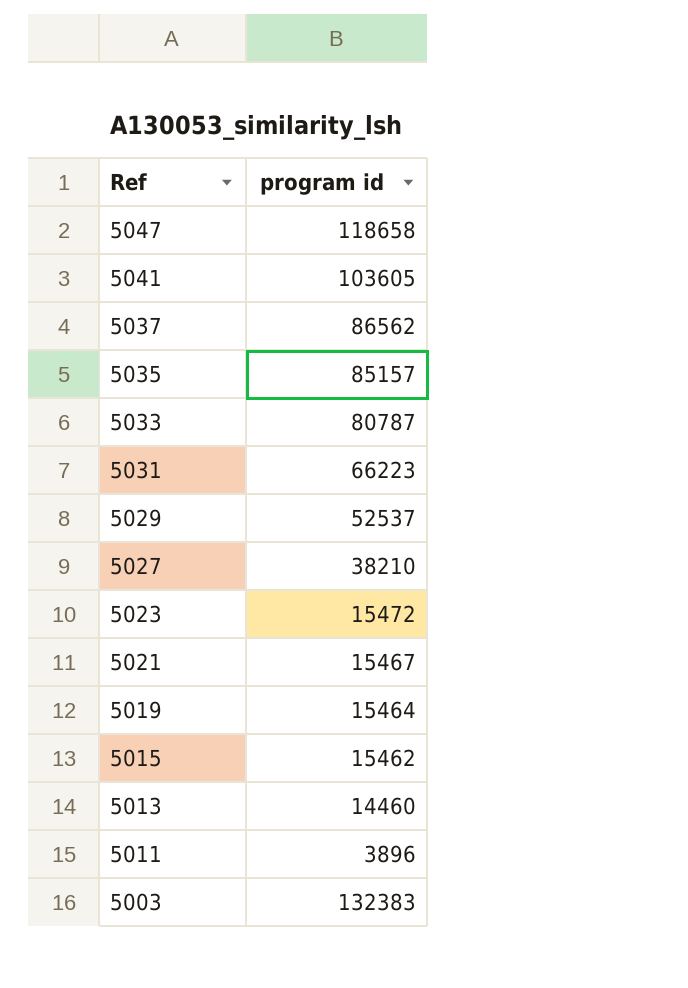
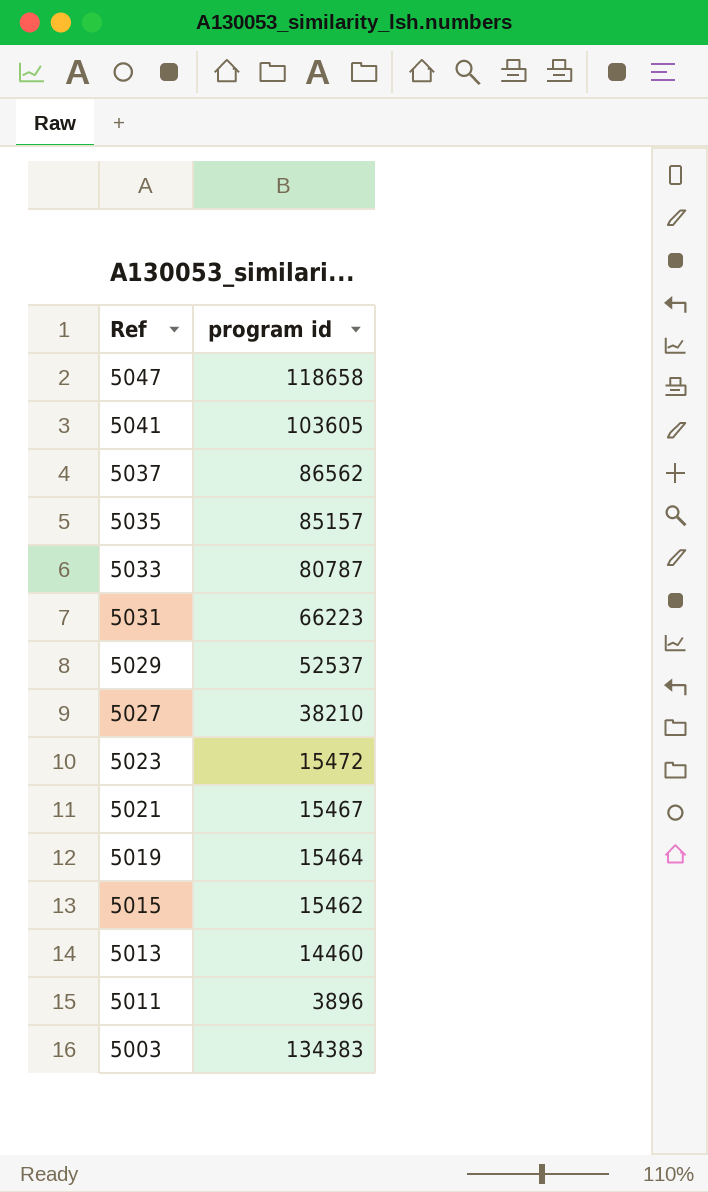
5003 | program id: 132383 -> 134383

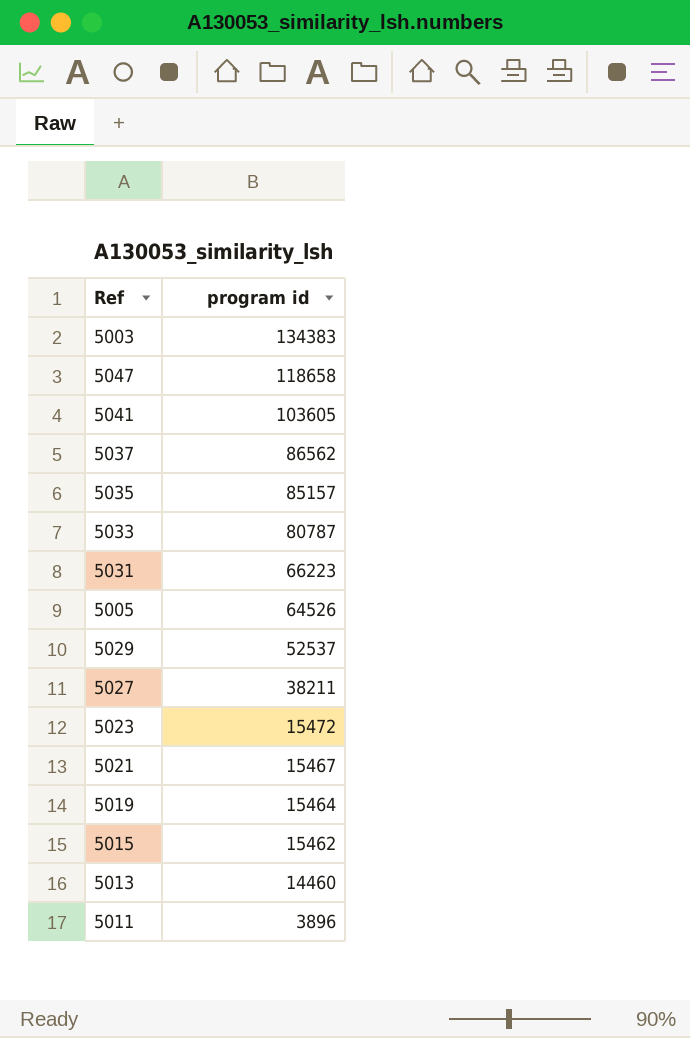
row order: Ref descending -> program id descending
row 5005: none -> 64526
5027 | program id: 38210 -> 38211

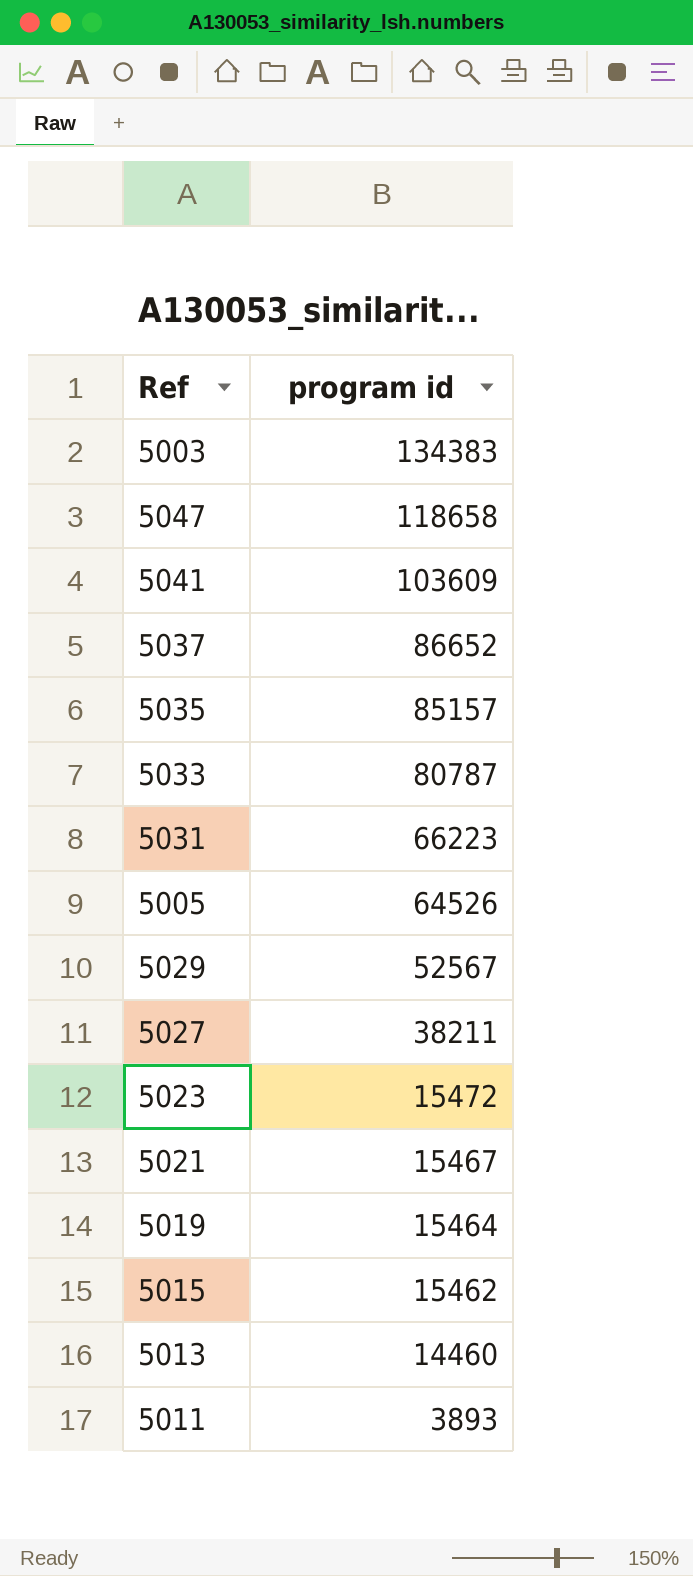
5041 | program id: 103605 -> 103609
5037 | program id: 86562 -> 86652
5029 | program id: 52537 -> 52567
5011 | program id: 3896 -> 3893

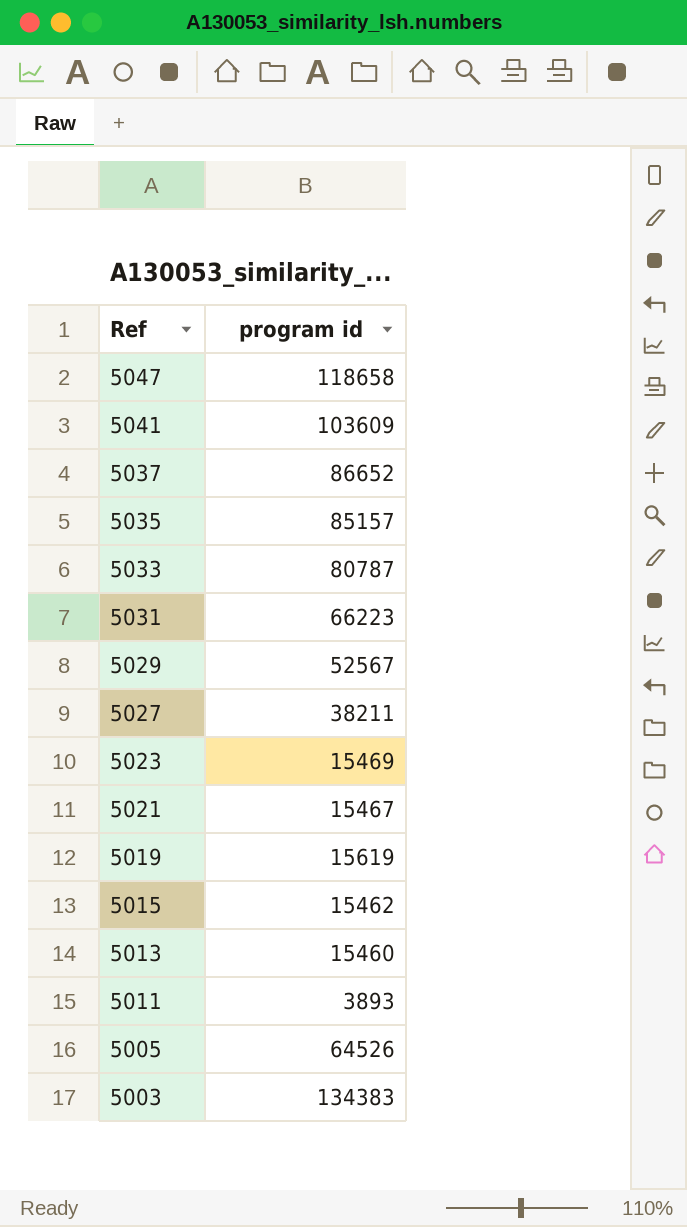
row order: program id descending -> Ref descending
5023 | program id: 15472 -> 15469
5019 | program id: 15464 -> 15619
5013 | program id: 14460 -> 15460

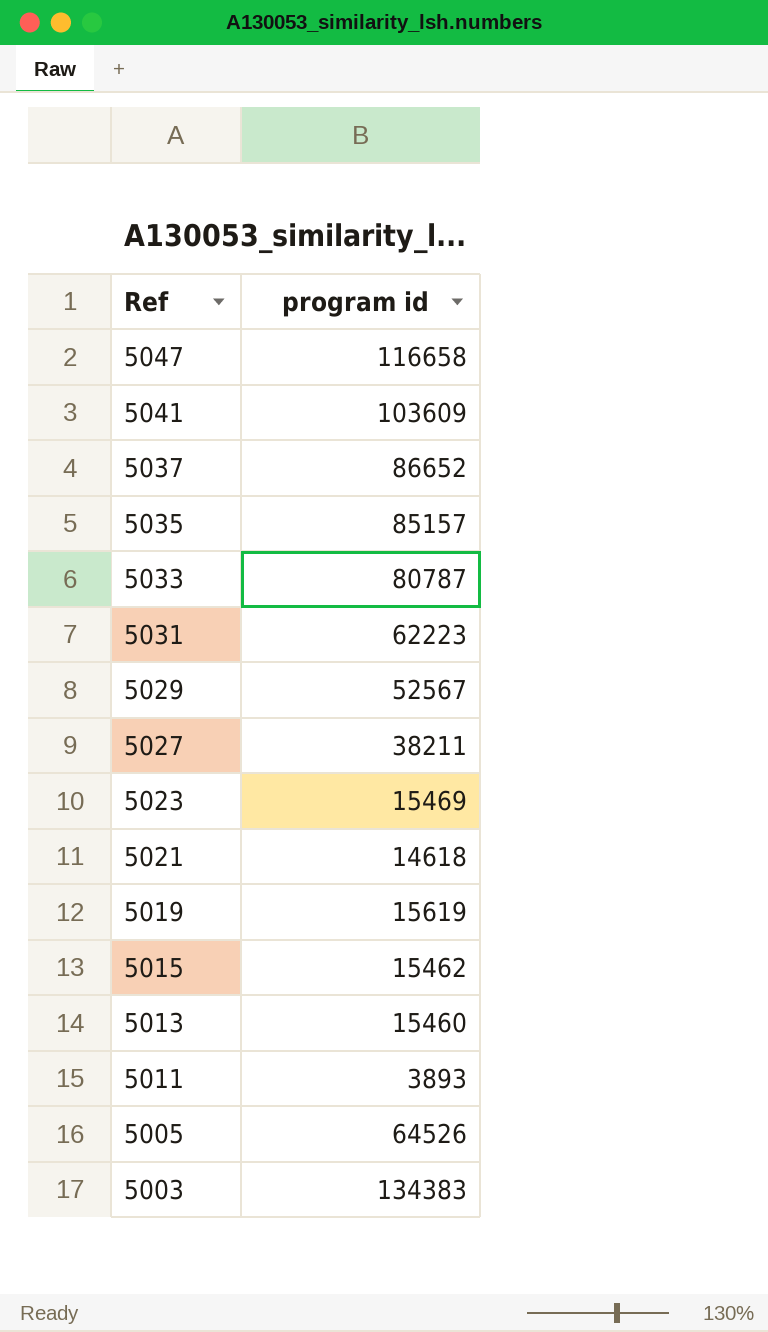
5047 | program id: 118658 -> 116658
5031 | program id: 66223 -> 62223
5021 | program id: 15467 -> 14618

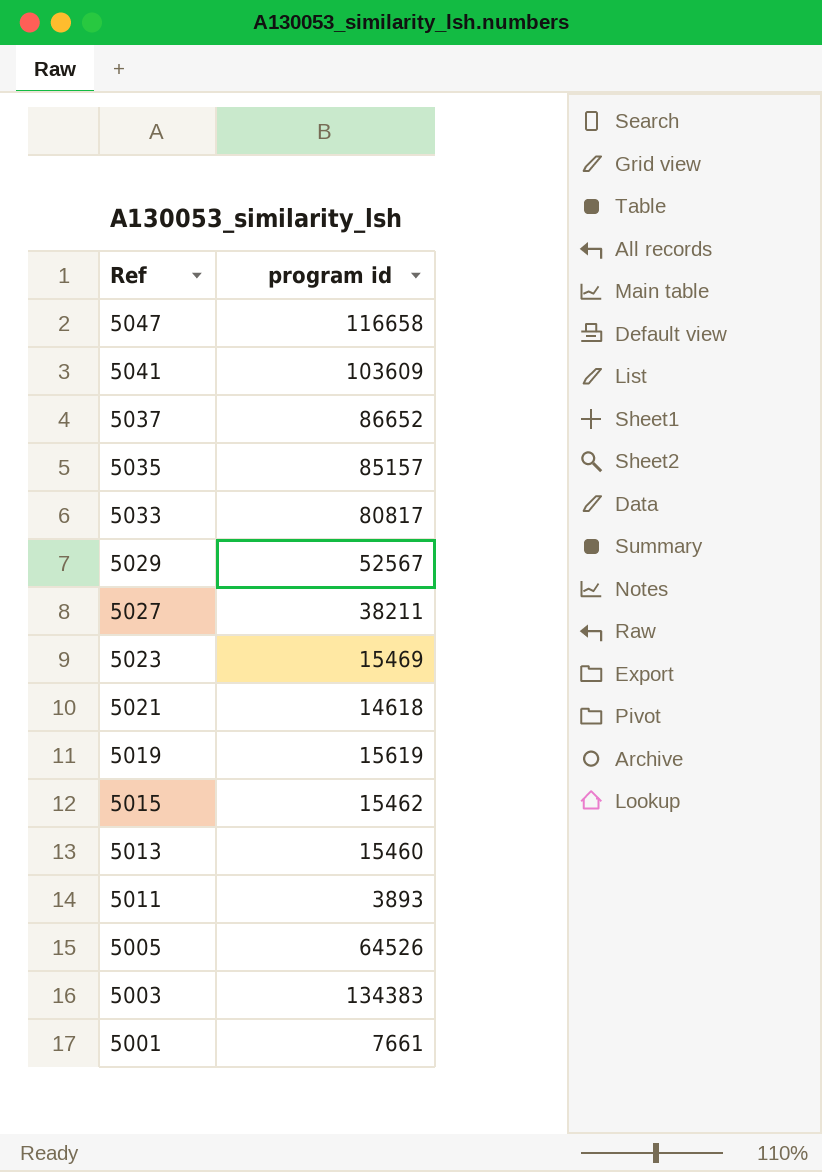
row 5031: 62223 -> none
5033 | program id: 80787 -> 80817
row 5001: none -> 7661

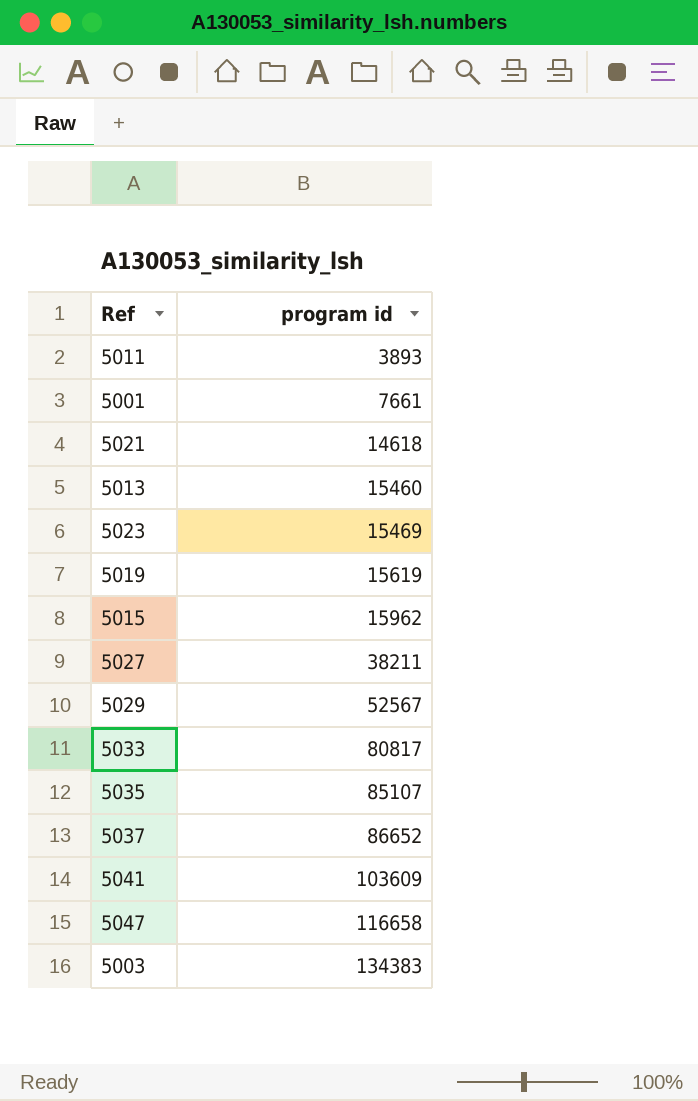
row order: Ref descending -> program id ascending
row 5005: 64526 -> none
5015 | program id: 15462 -> 15962
5035 | program id: 85157 -> 85107

